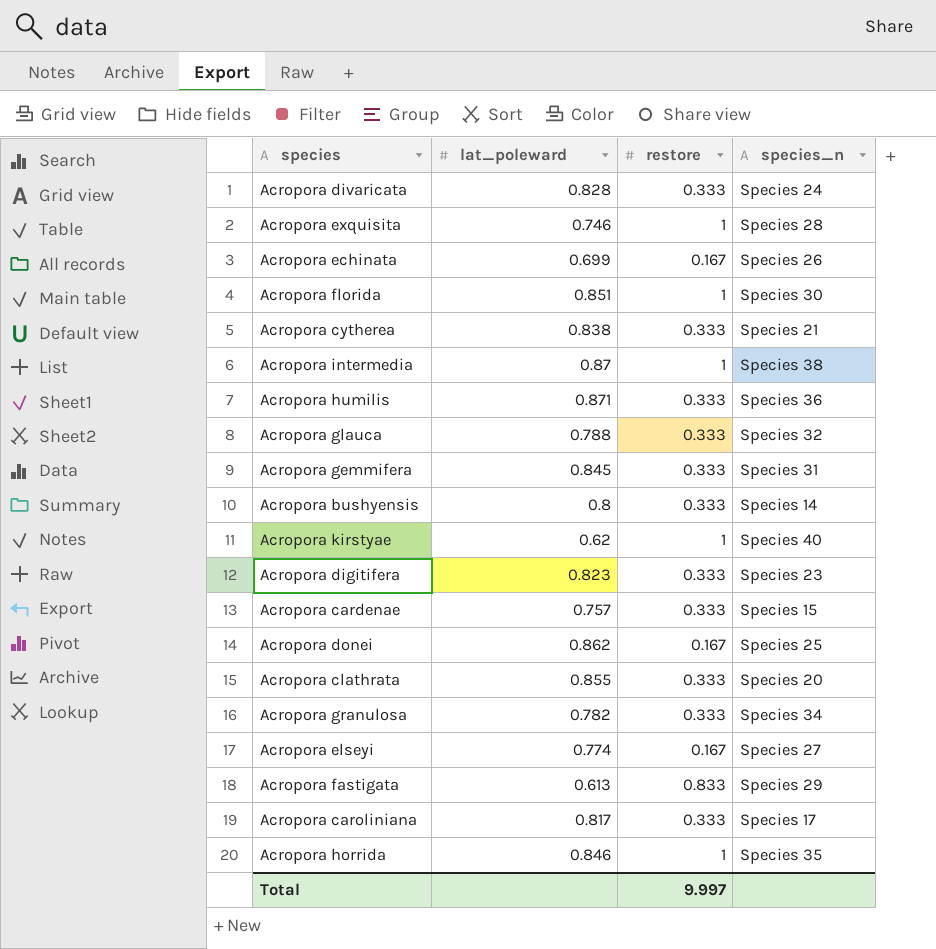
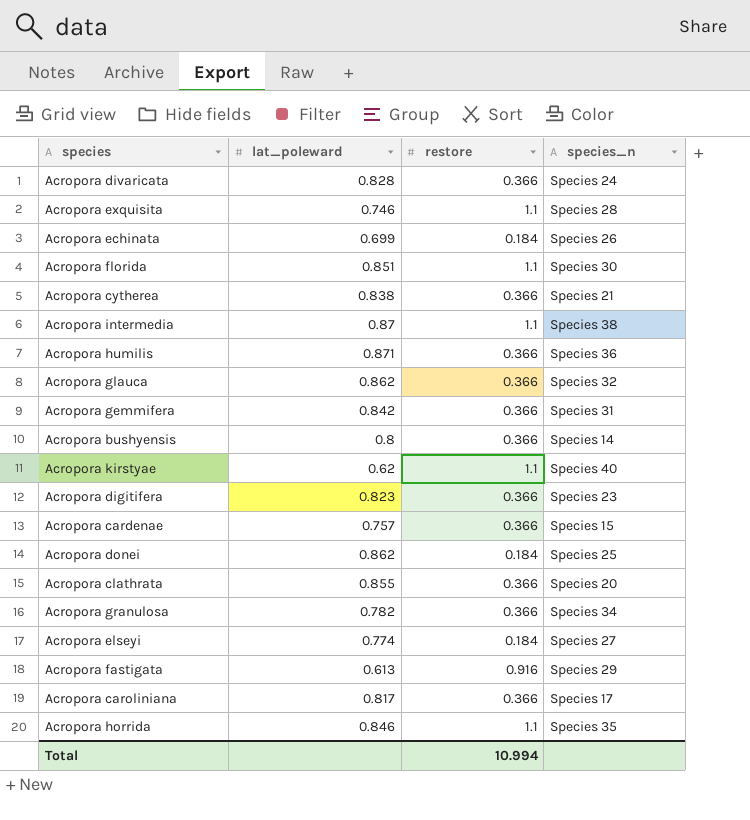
Acropora divaricata | restore: 0.333 -> 0.366
Acropora exquisita | restore: 1 -> 1.1
Acropora echinata | restore: 0.167 -> 0.184
Acropora florida | restore: 1 -> 1.1
Acropora cytherea | restore: 0.333 -> 0.366
Acropora intermedia | restore: 1 -> 1.1
Acropora humilis | restore: 0.333 -> 0.366
Acropora glauca | lat_poleward: 0.788 -> 0.862
Acropora glauca | restore: 0.333 -> 0.366
Acropora gemmifera | lat_poleward: 0.845 -> 0.842
Acropora gemmifera | restore: 0.333 -> 0.366
Acropora bushyensis | restore: 0.333 -> 0.366
Acropora kirstyae | restore: 1 -> 1.1
Acropora digitifera | restore: 0.333 -> 0.366
Acropora cardenae | restore: 0.333 -> 0.366
Acropora donei | restore: 0.167 -> 0.184
Acropora clathrata | restore: 0.333 -> 0.366
Acropora granulosa | restore: 0.333 -> 0.366
Acropora elseyi | restore: 0.167 -> 0.184
Acropora fastigata | restore: 0.833 -> 0.916
Acropora caroliniana | restore: 0.333 -> 0.366
Acropora horrida | restore: 1 -> 1.1
Total | restore: 9.997 -> 10.994

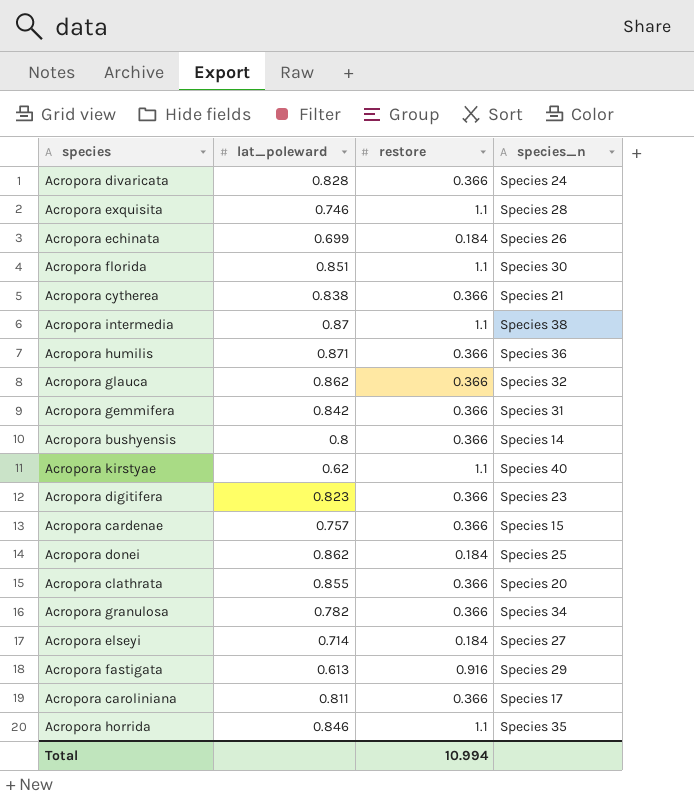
Acropora elseyi | lat_poleward: 0.774 -> 0.714
Acropora caroliniana | lat_poleward: 0.817 -> 0.811

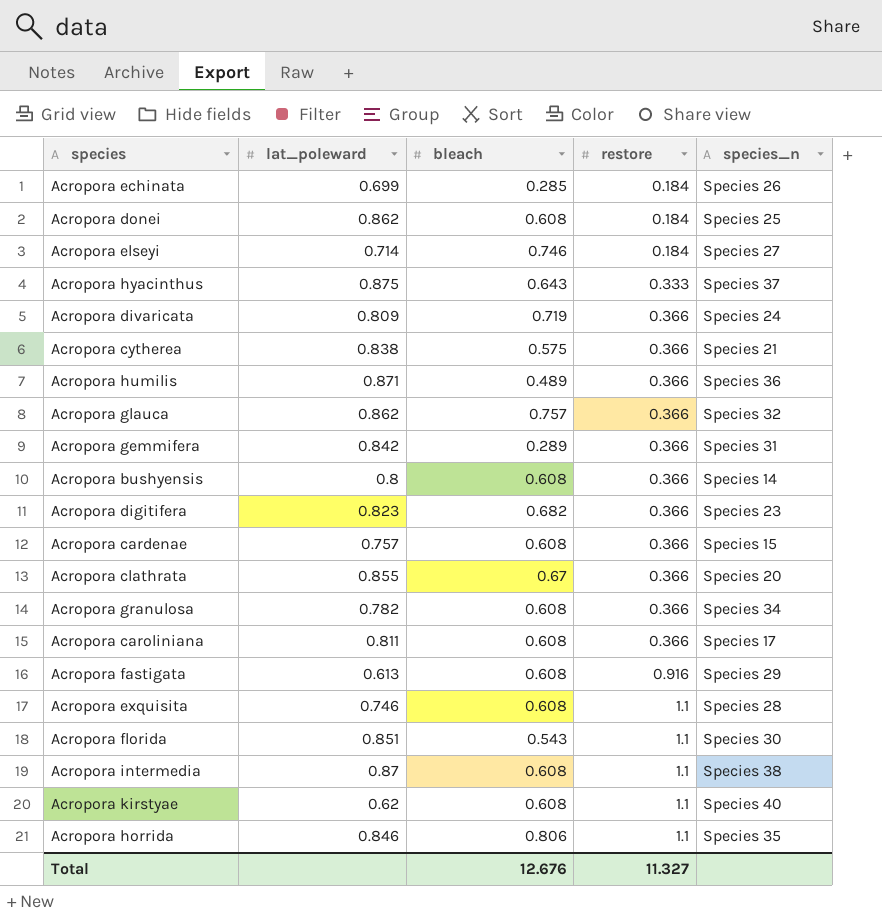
row order: none -> restore ascending
column bleach | position: none -> 3
row Acropora hyacinthus: none -> 0.875 | 0.643 | 0.333 | Species 37
Acropora divaricata | lat_poleward: 0.828 -> 0.809
Total | restore: 10.994 -> 11.327

